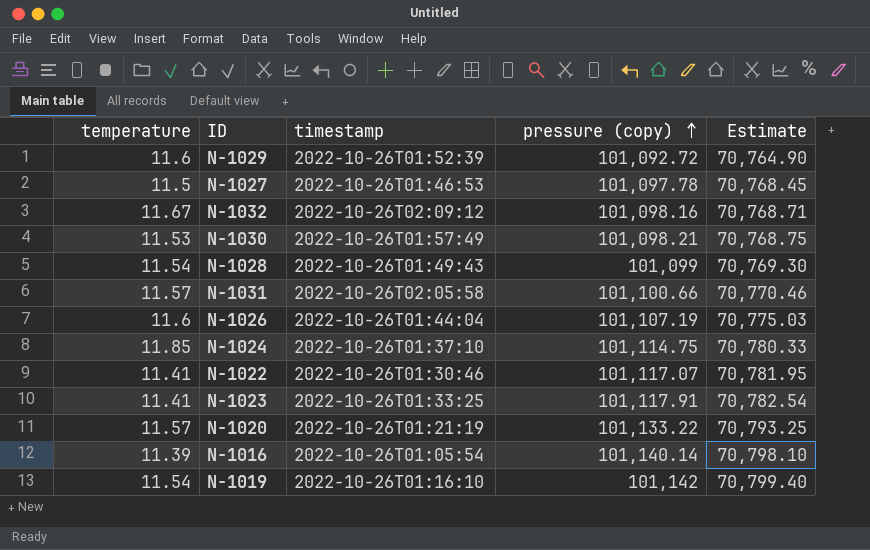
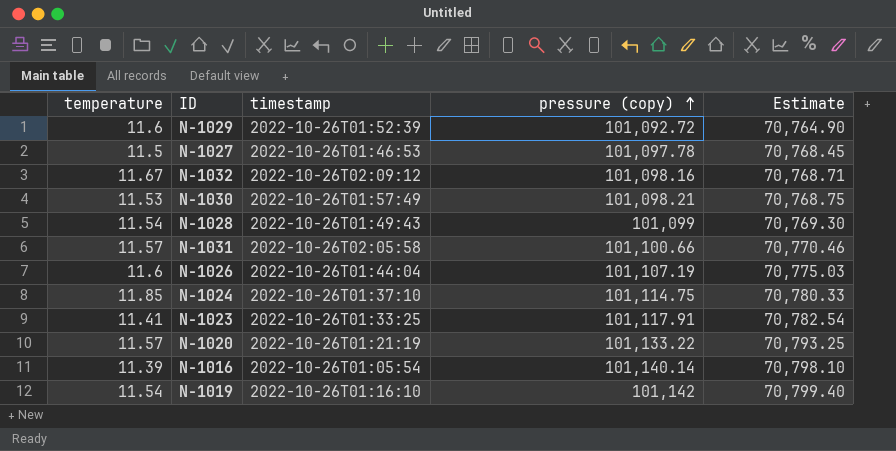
row N-1022: 11.41 | 2022-10-26T01:30:46 | 101,117.07 | 70,781.95 -> none

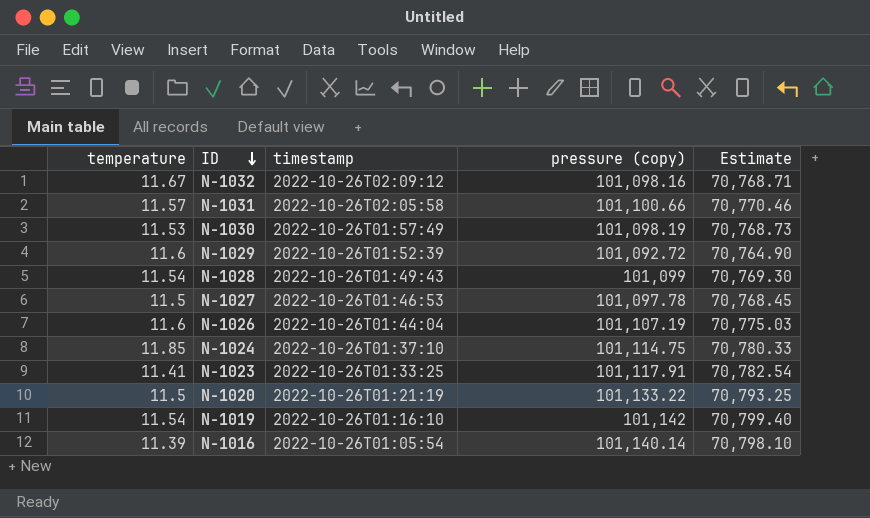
row order: pressure (copy) ascending -> ID descending
N-1030 | pressure (copy): 101,098.21 -> 101,098.19
N-1030 | Estimate: 70,768.75 -> 70,768.73
N-1020 | temperature: 11.57 -> 11.5

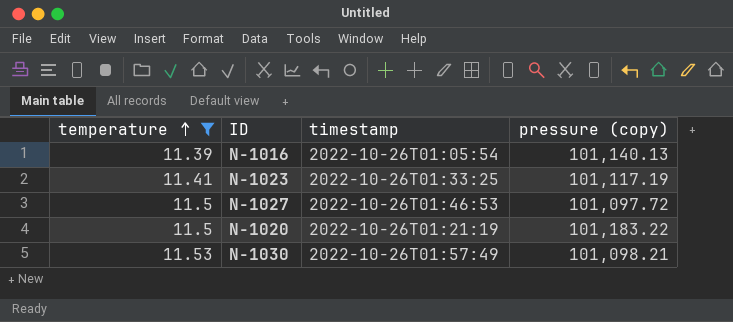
filter: none -> temperature <= 11.53
row order: ID descending -> temperature ascending
column Estimate | formula: [pressure (copy)] * 0.7 -> none
N-1016 | pressure (copy): 101,140.14 -> 101,140.13
N-1023 | pressure (copy): 101,117.91 -> 101,117.19
N-1027 | pressure (copy): 101,097.78 -> 101,097.72
N-1020 | pressure (copy): 101,133.22 -> 101,183.22
N-1030 | pressure (copy): 101,098.19 -> 101,098.21

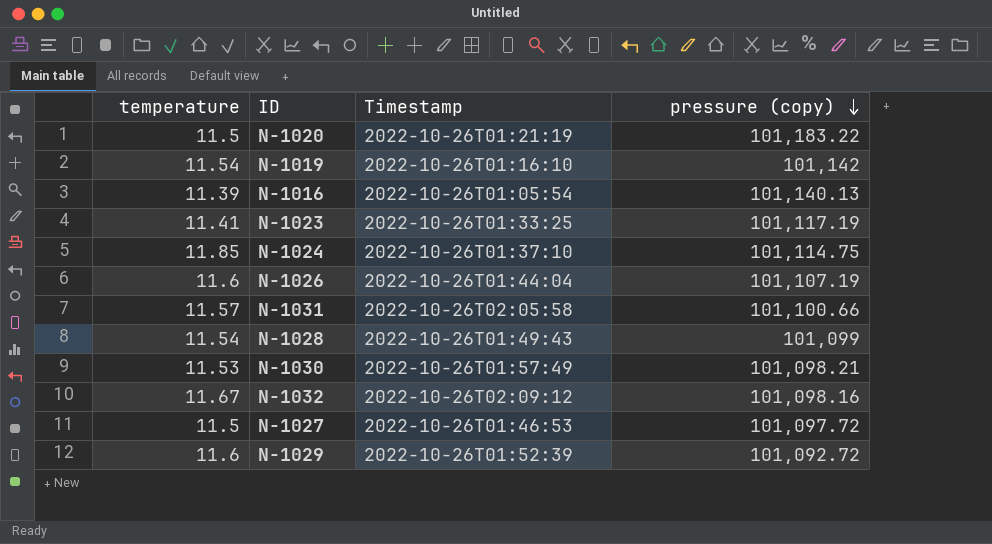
filter: temperature <= 11.53 -> none
row order: temperature ascending -> pressure (copy) descending
column name: timestamp -> Timestamp

